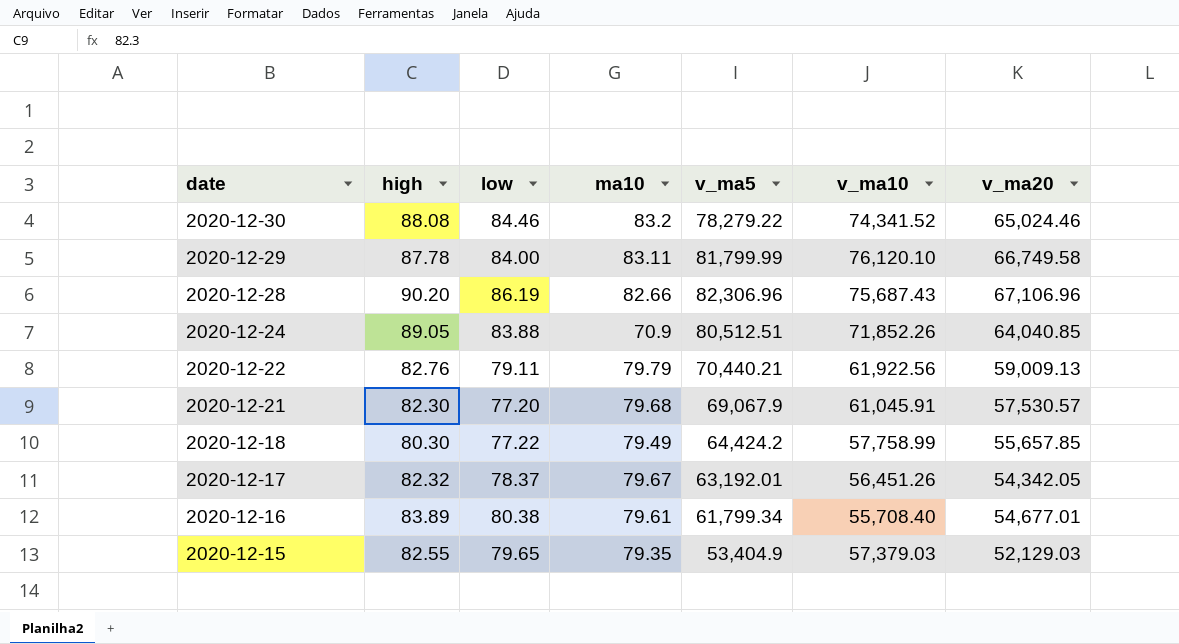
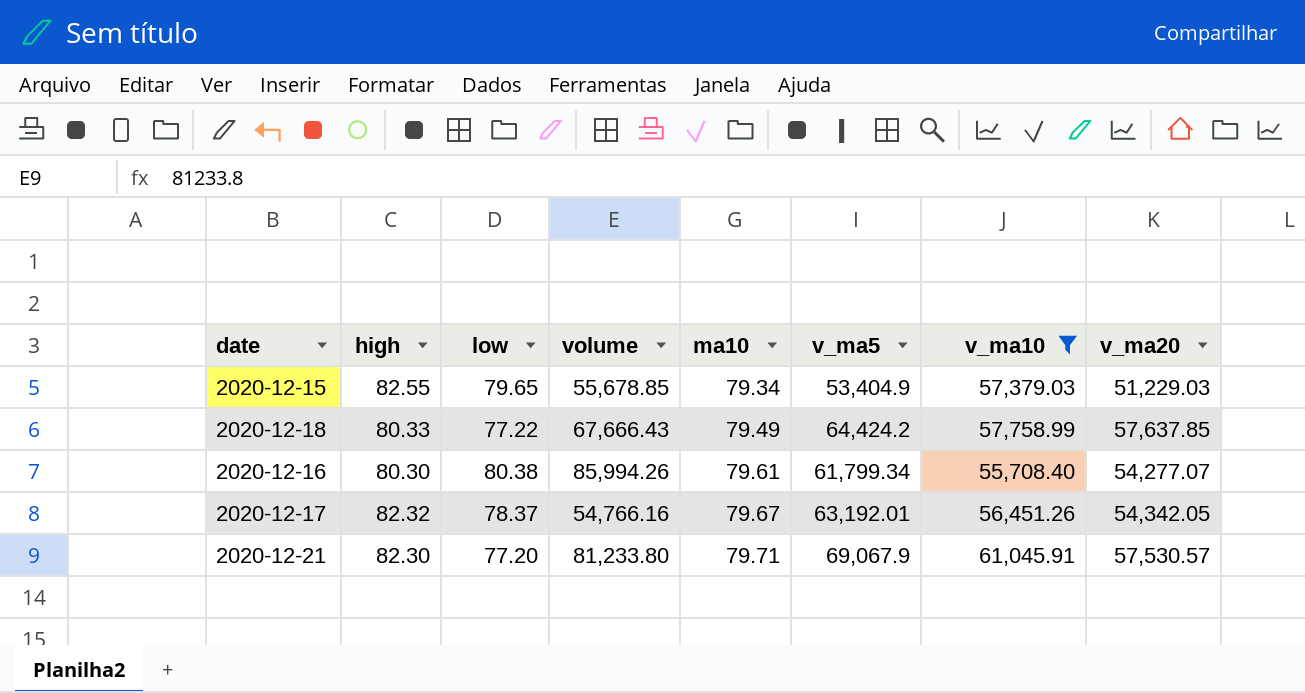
filter: none -> v_ma10 <= 61,045.91
row order: date descending -> ma10 ascending
column volume | position: none -> 4
2020-12-15 | ma10: 79.35 -> 79.34
2020-12-15 | v_ma20: 52,129.03 -> 51,229.03
2020-12-18 | high: 80.30 -> 80.33
2020-12-18 | v_ma20: 55,657.85 -> 57,637.85
2020-12-16 | high: 83.89 -> 80.30
2020-12-16 | v_ma20: 54,677.01 -> 54,277.07
2020-12-21 | ma10: 79.68 -> 79.71

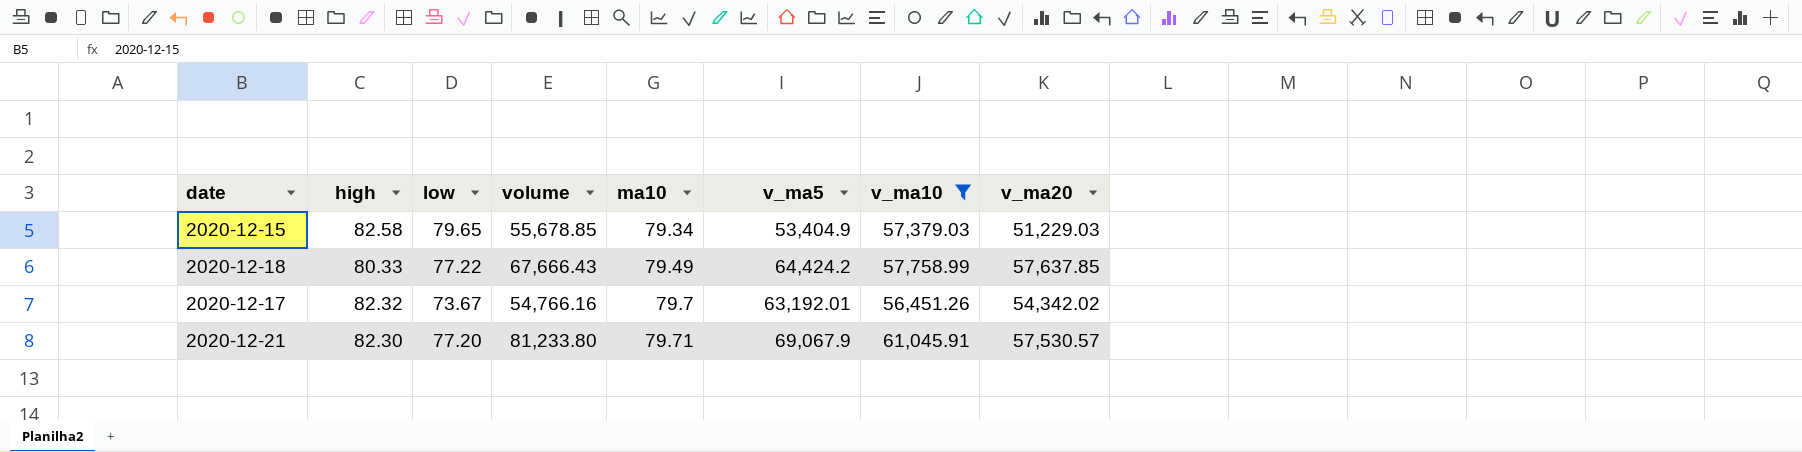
row 2020-12-16: 80.30 | 80.38 | 85,994.26 | 79.61 | 61,799.34 | 55,708.40 | 54,277.07 -> none
2020-12-15 | high: 82.55 -> 82.58
2020-12-17 | low: 78.37 -> 73.67
2020-12-17 | ma10: 79.67 -> 79.7
2020-12-17 | v_ma20: 54,342.05 -> 54,342.02

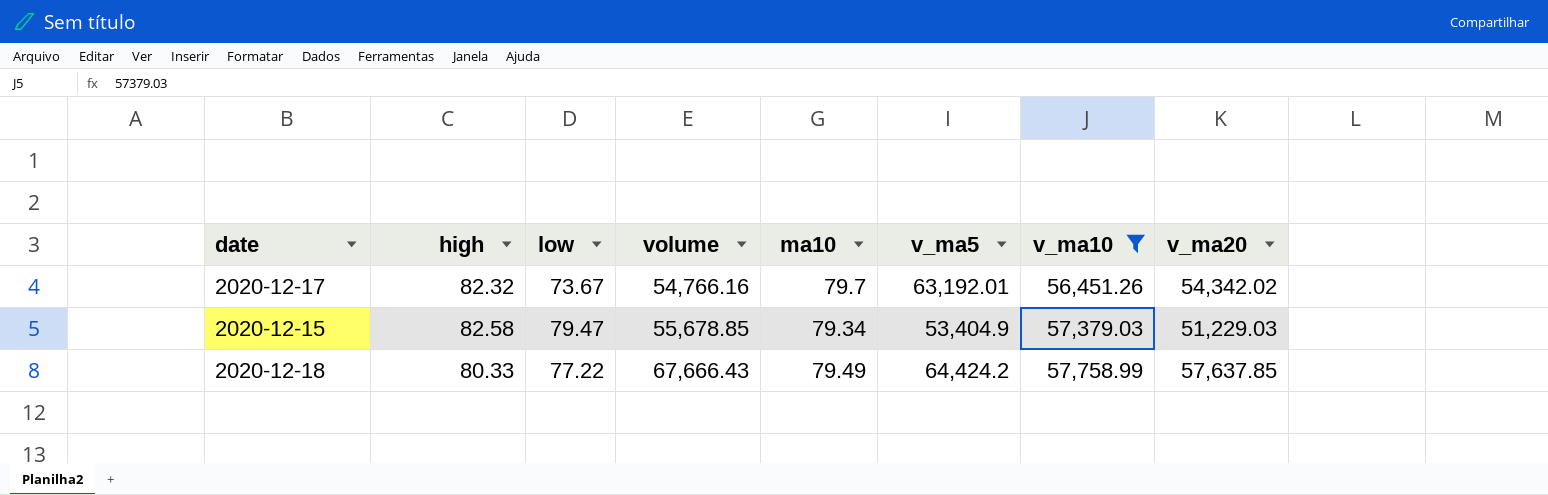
row order: ma10 ascending -> volume ascending
row 2020-12-21: 82.30 | 77.20 | 81,233.80 | 79.71 | 69,067.9 | 61,045.91 | 57,530.57 -> none
2020-12-15 | low: 79.65 -> 79.47

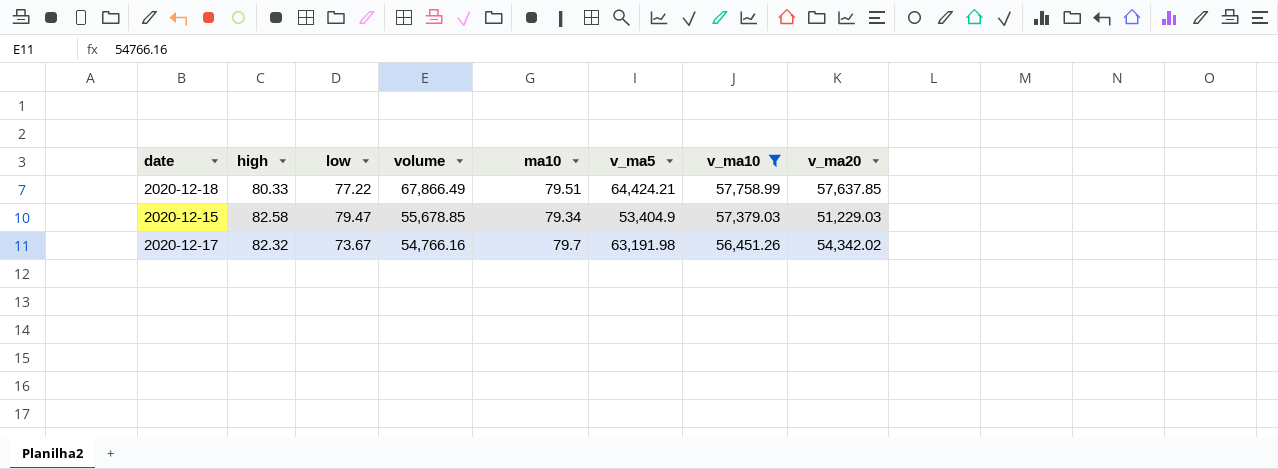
row order: volume ascending -> volume descending
2020-12-18 | volume: 67,666.43 -> 67,866.49
2020-12-18 | ma10: 79.49 -> 79.51
2020-12-18 | v_ma5: 64,424.2 -> 64,424.21
2020-12-17 | v_ma5: 63,192.01 -> 63,191.98

